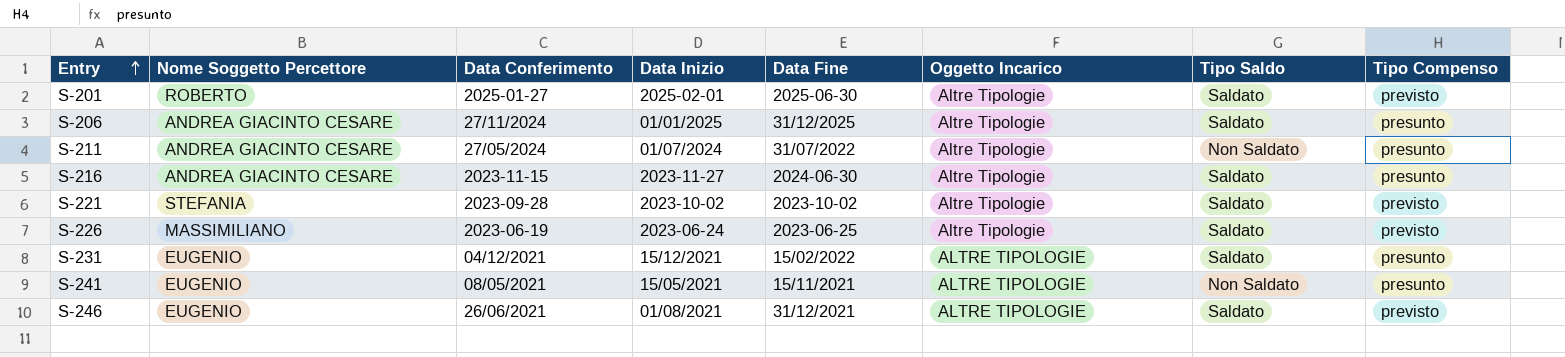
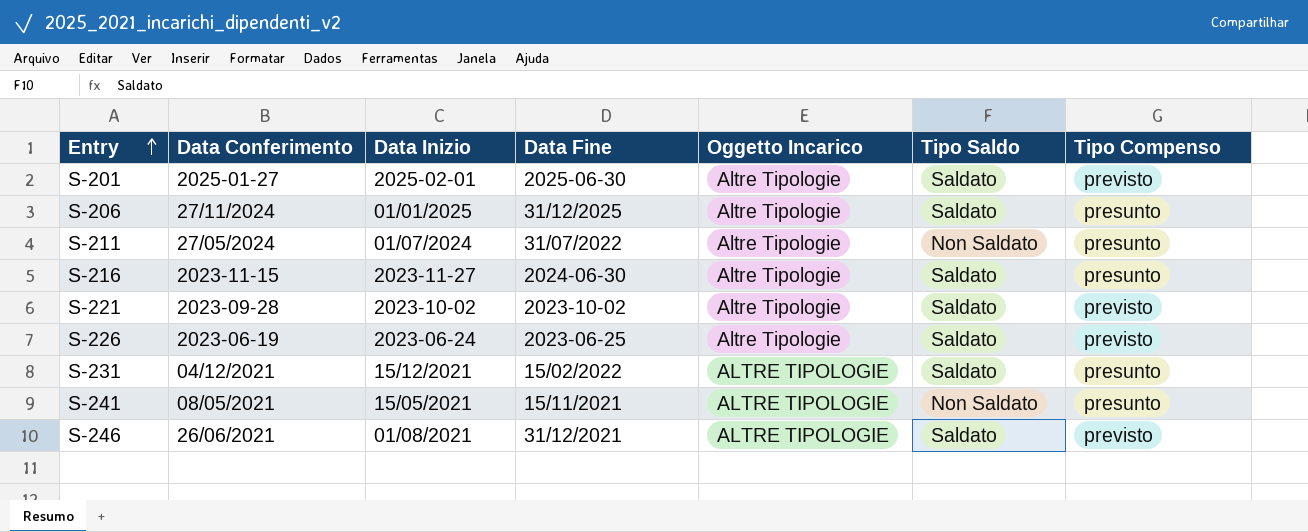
column Nome Soggetto Percettore | position: 2 -> none

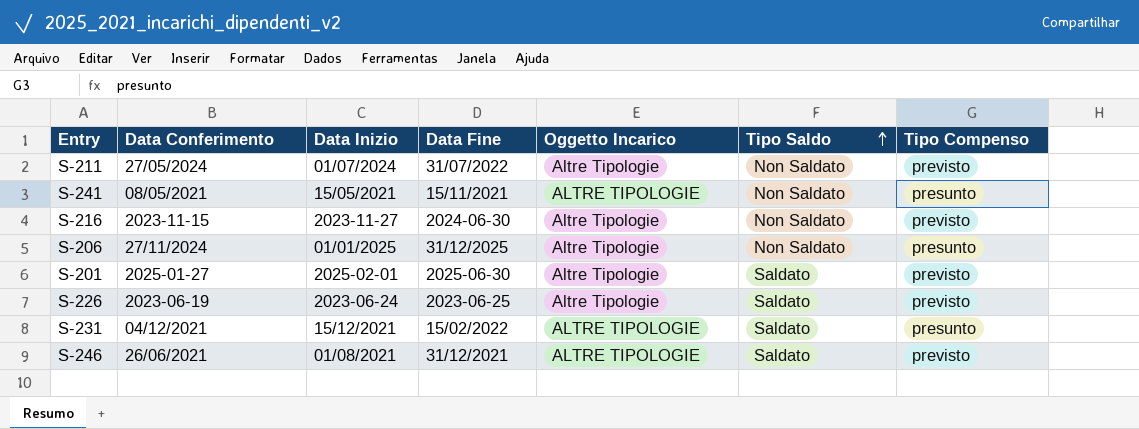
row order: Entry ascending -> Tipo Saldo ascending
row S-221: 2023-09-28 | 2023-10-02 | 2023-10-02 | Altre Tipologie | Saldato | previsto -> none
S-211 | Tipo Compenso: presunto -> previsto
S-216 | Tipo Saldo: Saldato -> Non Saldato
S-216 | Tipo Compenso: presunto -> previsto
S-206 | Tipo Saldo: Saldato -> Non Saldato

